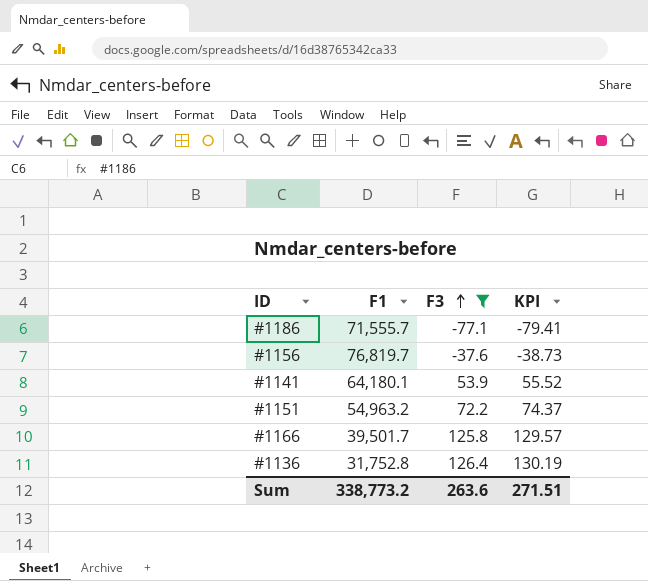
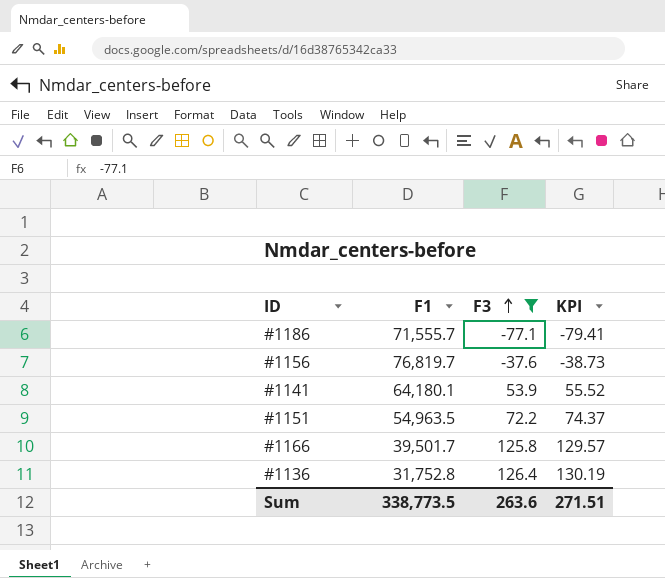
#1151 | F1: 54,963.2 -> 54,963.5
Sum | F1: 338,773.2 -> 338,773.5

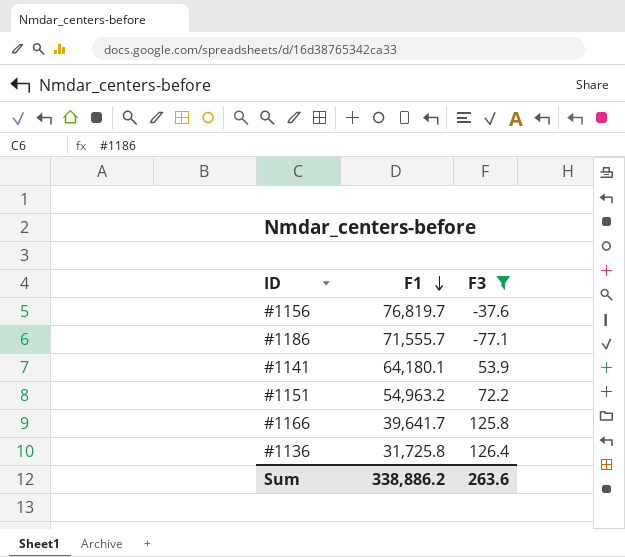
row order: F3 ascending -> F1 descending
column KPI | formula: [F3] * 1.03 -> none
#1151 | F1: 54,963.5 -> 54,963.2
#1166 | F1: 39,501.7 -> 39,641.7
#1136 | F1: 31,752.8 -> 31,725.8
Sum | F1: 338,773.5 -> 338,886.2

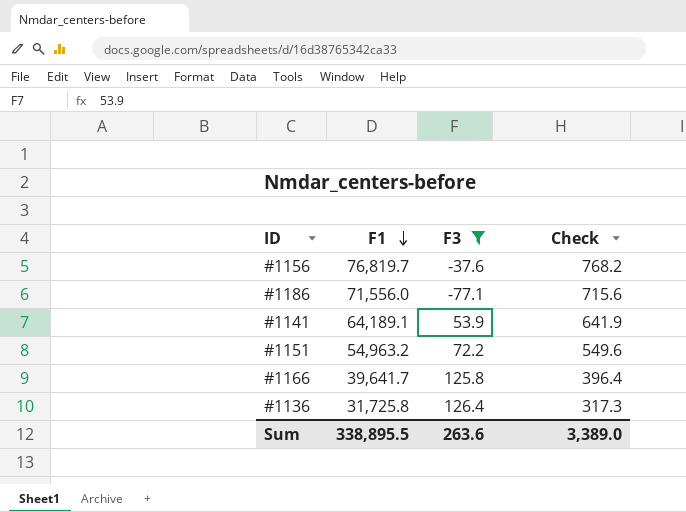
column Check | formula: none -> [F1] * 0.01
#1186 | F1: 71,555.7 -> 71,556.0
#1141 | F1: 64,180.1 -> 64,189.1
Sum | F1: 338,886.2 -> 338,895.5

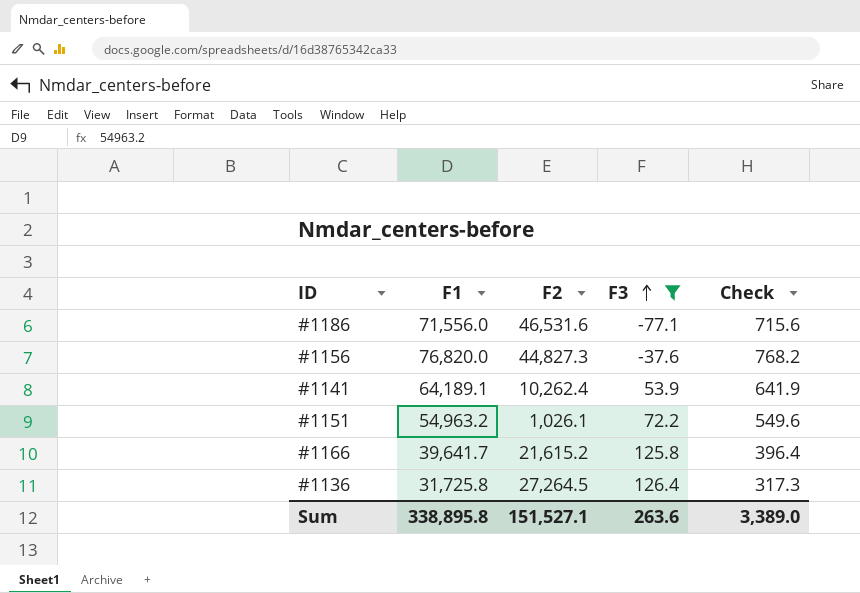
row order: F1 descending -> F3 ascending
column F2 | position: none -> 3
#1156 | F1: 76,819.7 -> 76,820.0
Sum | F1: 338,895.5 -> 338,895.8

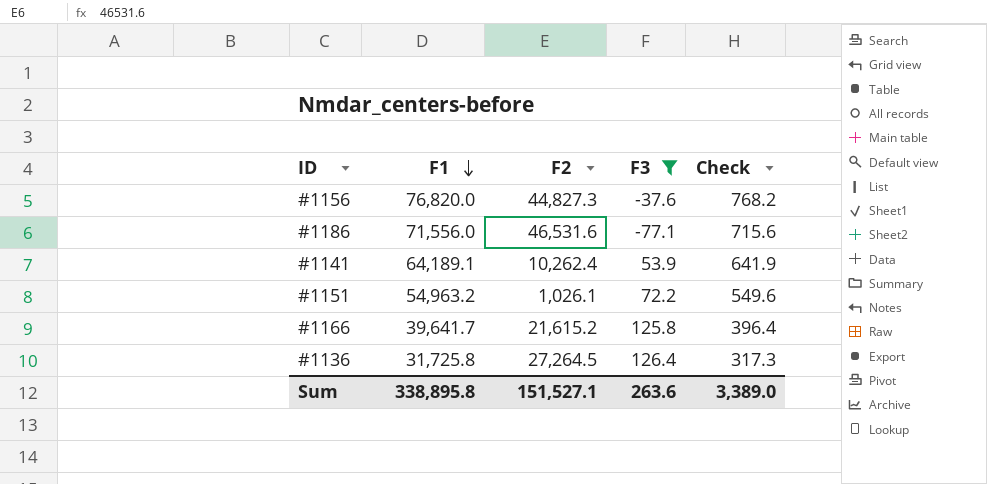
row order: F3 ascending -> F1 descending

